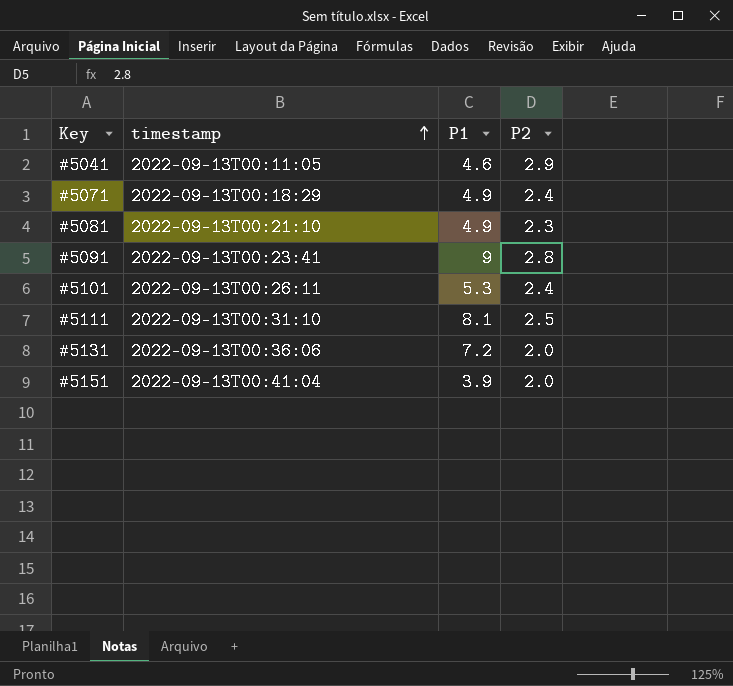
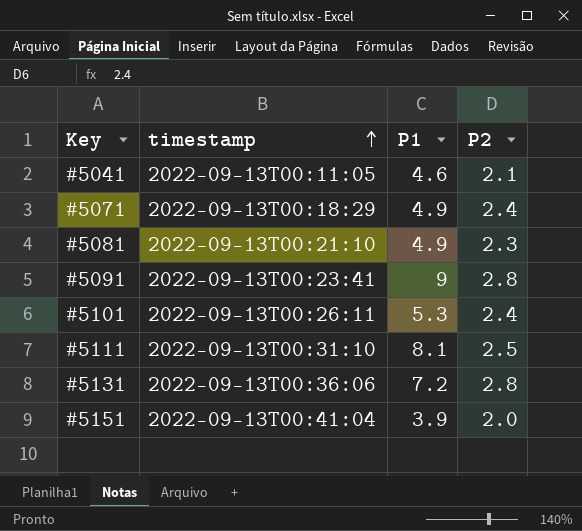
#5041 | P2: 2.9 -> 2.1
#5131 | P2: 2.0 -> 2.8

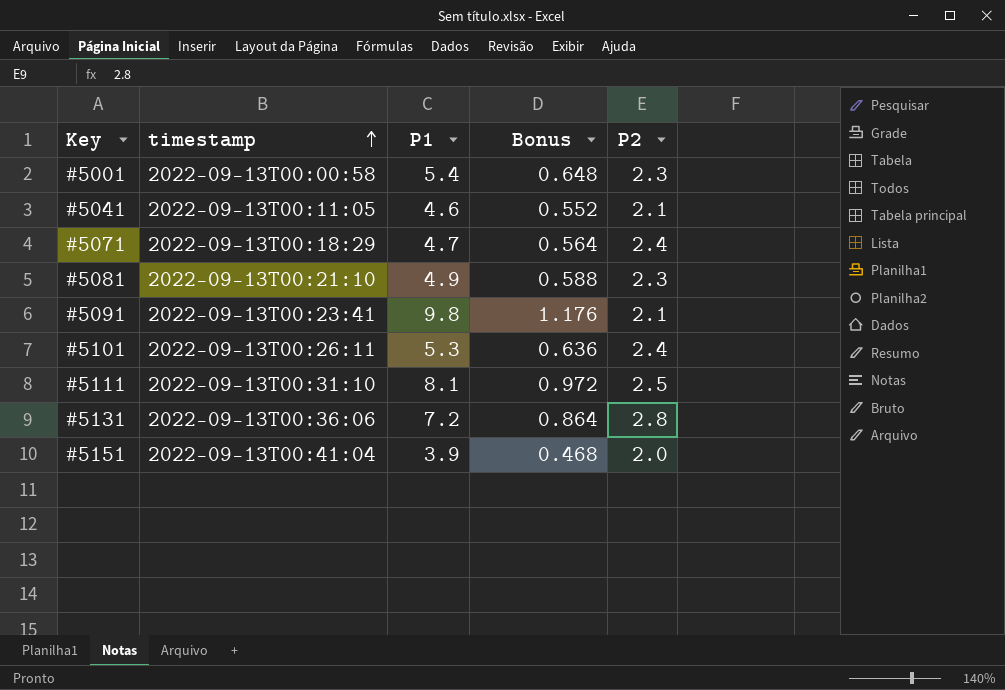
column Bonus | formula: none -> [P1] * 0.12
row #5001: none -> 2022-09-13T00:00:58 | 5.4 | 0.648 | 2.3
#5071 | P1: 4.9 -> 4.7
#5091 | P1: 9 -> 9.8
#5091 | P2: 2.8 -> 2.1

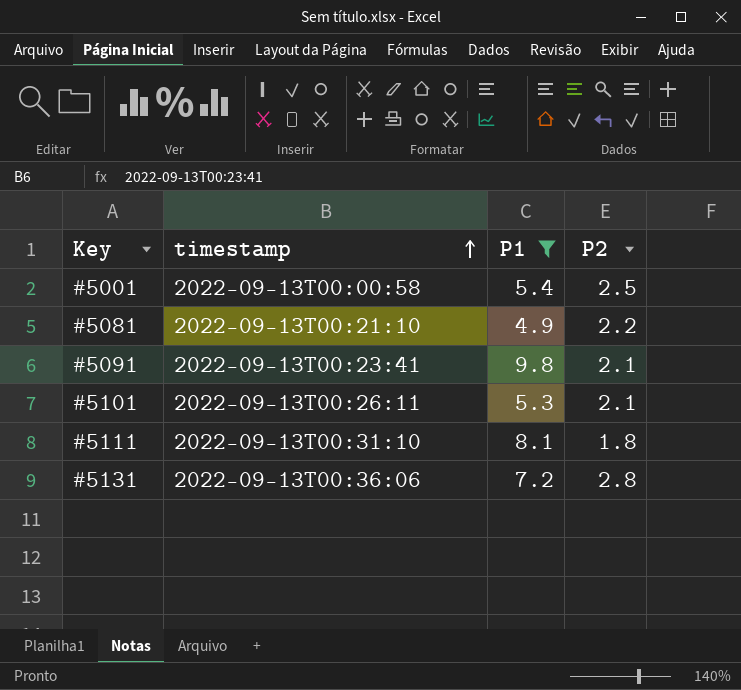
filter: none -> P1 >= 4.9
column Bonus | formula: [P1] * 0.12 -> none
#5001 | P2: 2.3 -> 2.5
#5081 | P2: 2.3 -> 2.2
#5101 | P2: 2.4 -> 2.1
#5111 | P2: 2.5 -> 1.8

